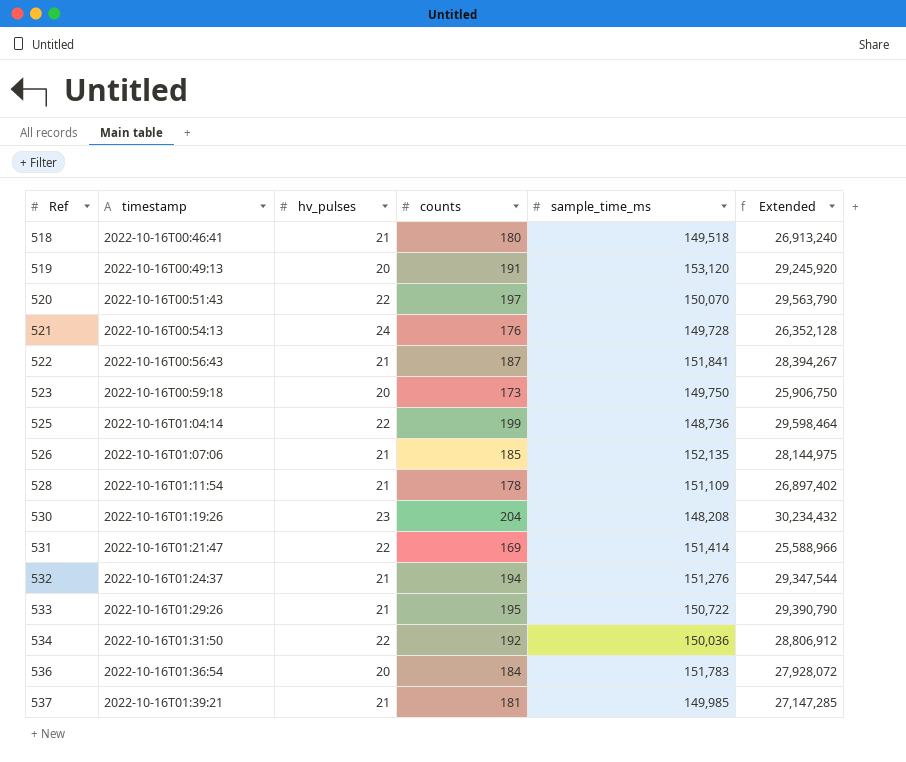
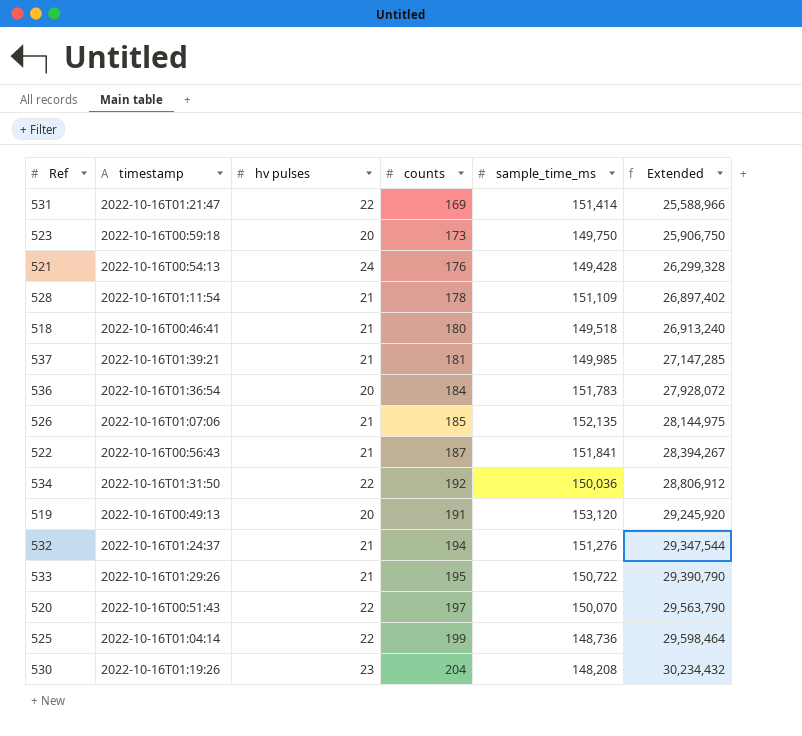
row order: Ref ascending -> Extended ascending
column name: hv_pulses -> hv pulses
521 | sample_time_ms: 149,728 -> 149,428
521 | Extended: 26,352,128 -> 26,299,328

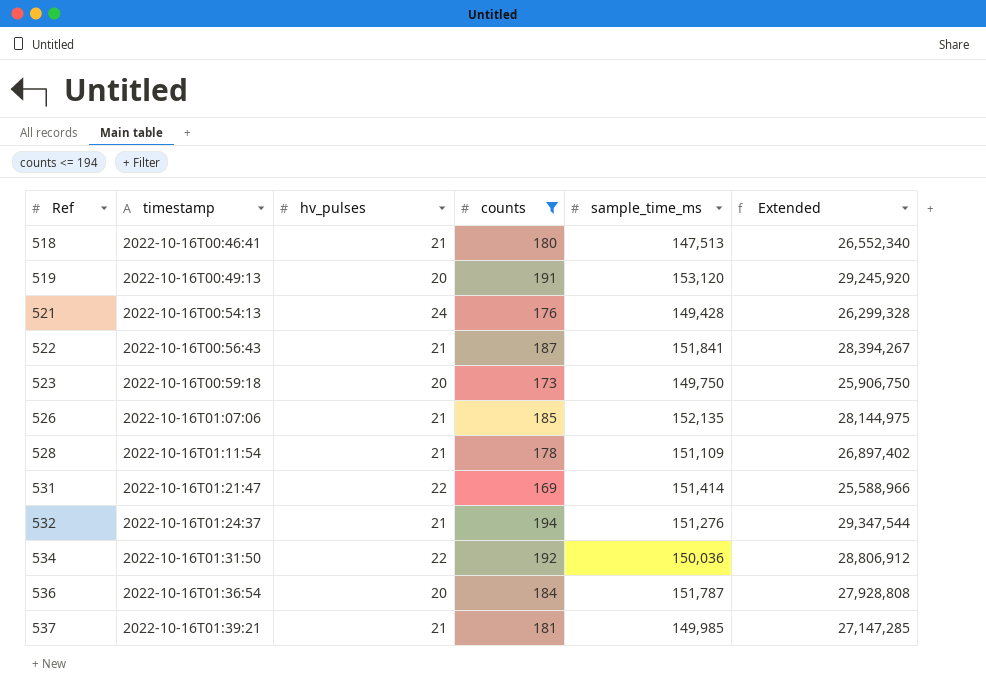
filter: none -> counts <= 194
row order: Extended ascending -> Ref ascending
column name: hv pulses -> hv_pulses
518 | sample_time_ms: 149,518 -> 147,513
518 | Extended: 26,913,240 -> 26,552,340
536 | sample_time_ms: 151,783 -> 151,787
536 | Extended: 27,928,072 -> 27,928,808

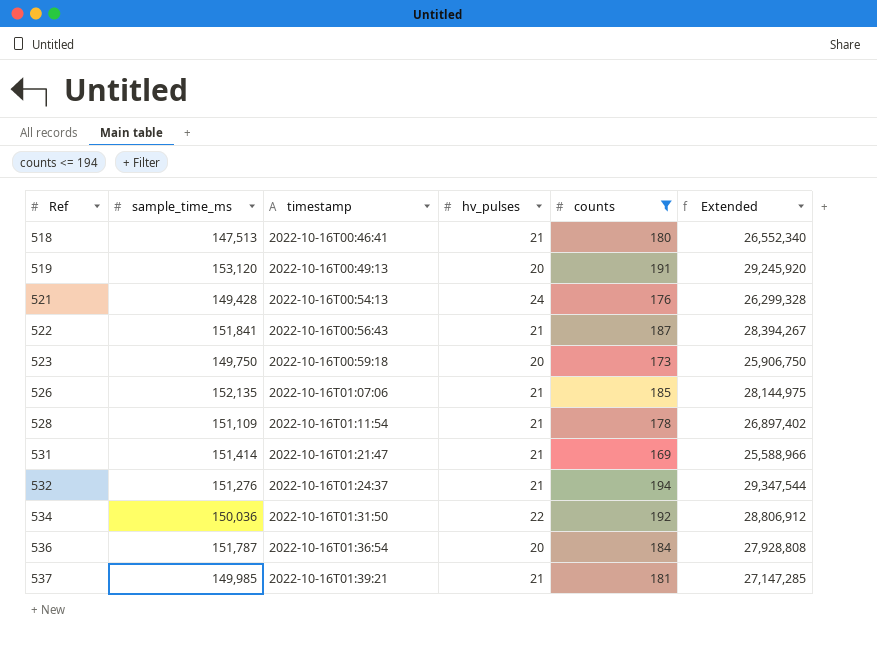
column sample_time_ms | position: 5 -> 2
531 | hv_pulses: 22 -> 21

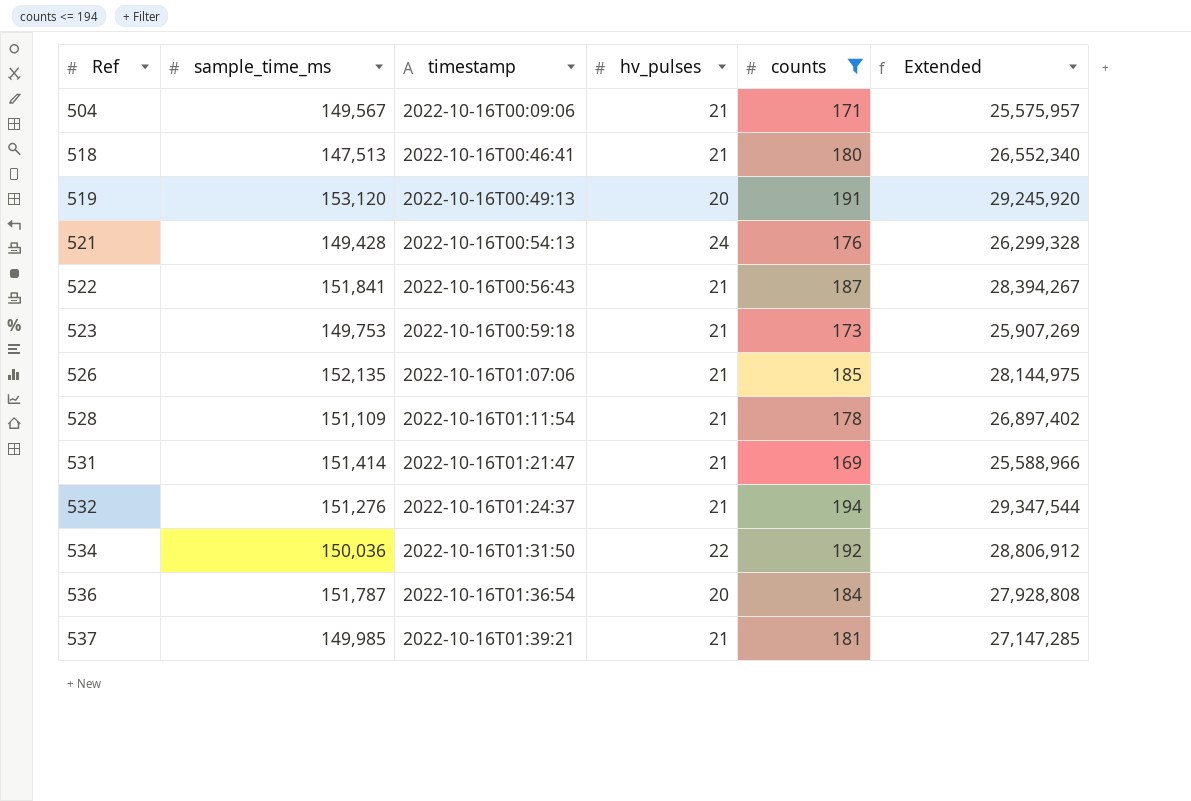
row 504: none -> 149,567 | 2022-10-16T00:09:06 | 21 | 171 | 25,575,957
523 | sample_time_ms: 149,750 -> 149,753
523 | hv_pulses: 20 -> 21
523 | Extended: 25,906,750 -> 25,907,269

